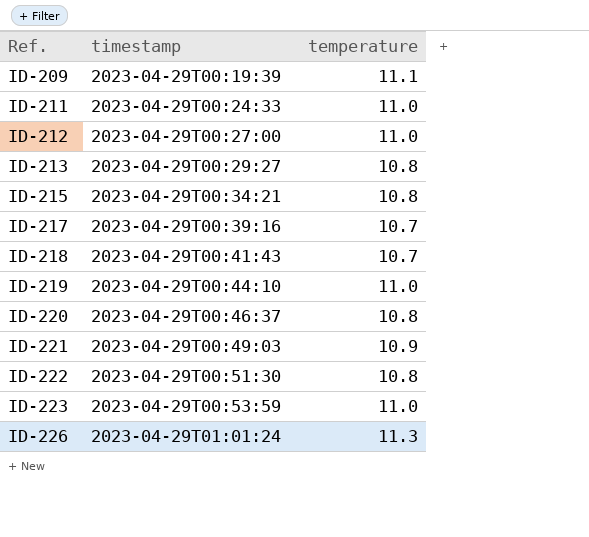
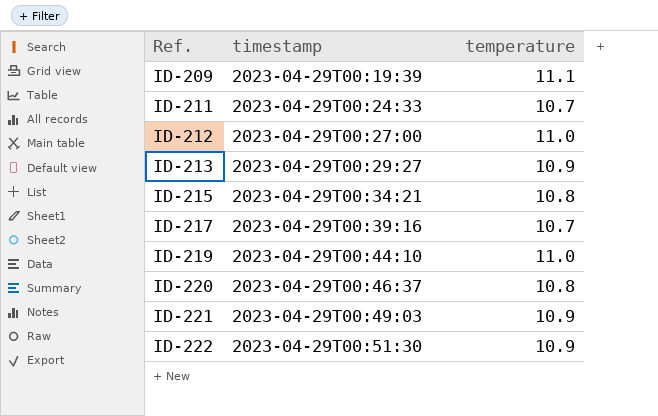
row ID-218: 2023-04-29T00:41:43 | 10.7 -> none
row ID-223: 2023-04-29T00:53:59 | 11.0 -> none
row ID-226: 2023-04-29T01:01:24 | 11.3 -> none
ID-211 | temperature: 11.0 -> 10.7
ID-213 | temperature: 10.8 -> 10.9
ID-222 | temperature: 10.8 -> 10.9

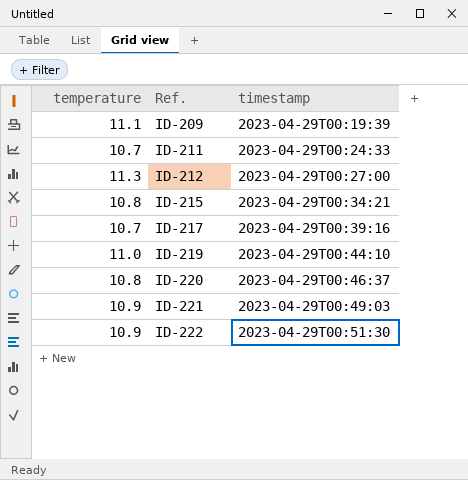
column temperature | position: 3 -> 1
row ID-213: 2023-04-29T00:29:27 | 10.9 -> none
ID-212 | temperature: 11.0 -> 11.3

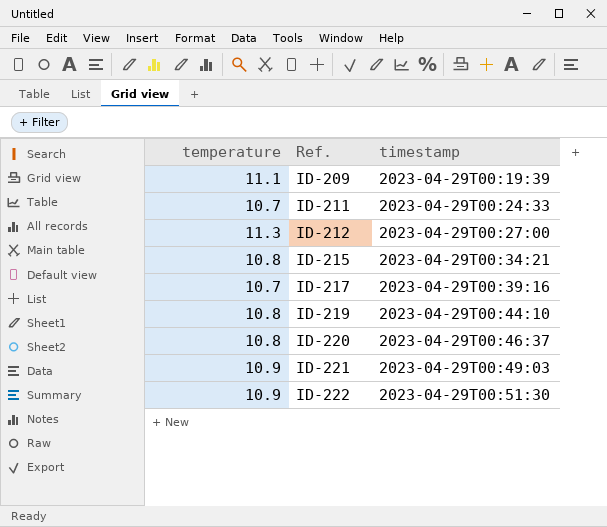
ID-219 | temperature: 11.0 -> 10.8

